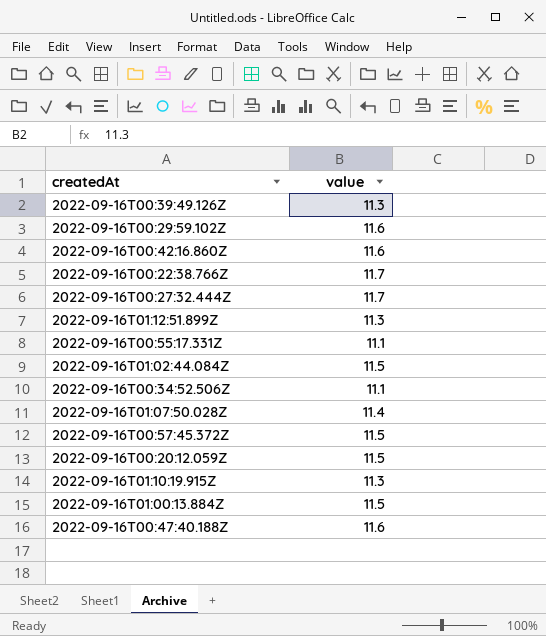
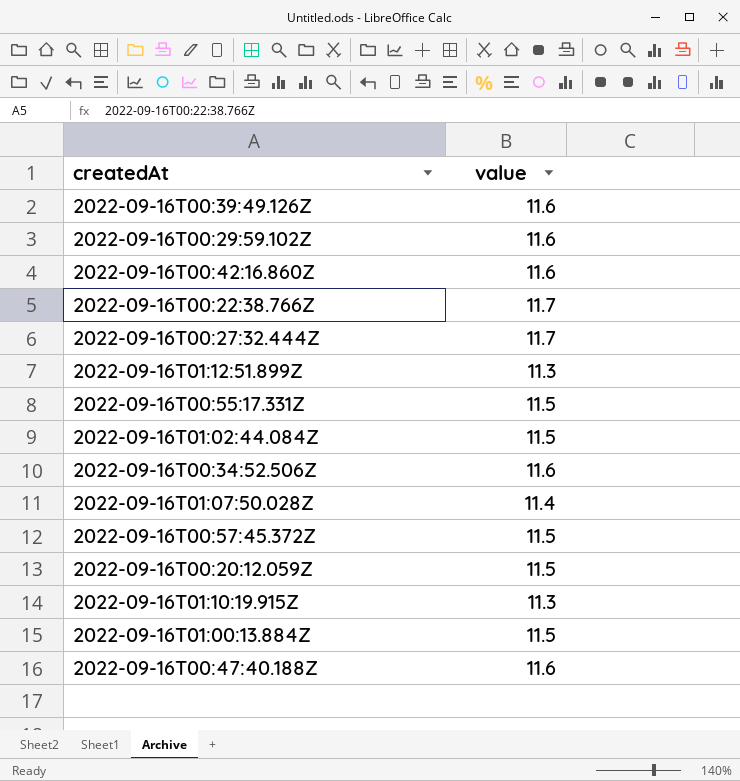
2022-09-16T00:39:49.126Z | value: 11.3 -> 11.6
2022-09-16T00:55:17.331Z | value: 11.1 -> 11.5
2022-09-16T00:34:52.506Z | value: 11.1 -> 11.6

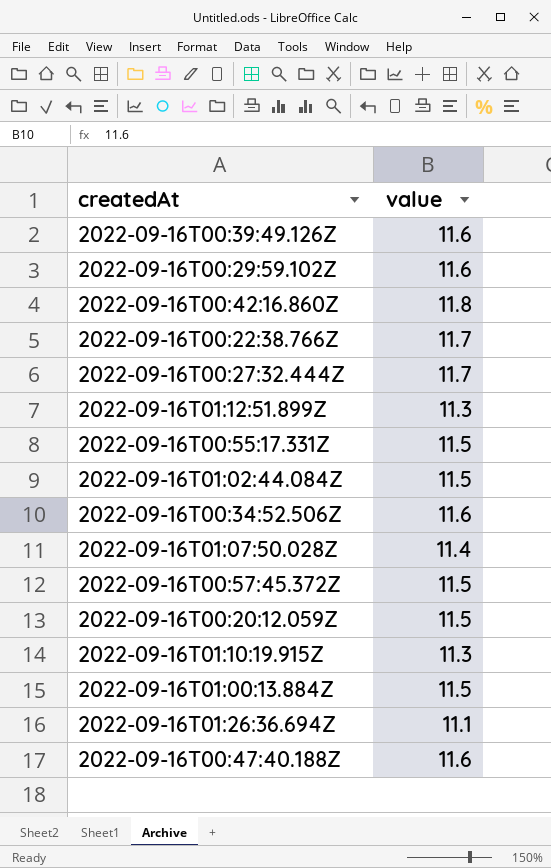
2022-09-16T00:42:16.860Z | value: 11.6 -> 11.8
row 2022-09-16T01:26:36.694Z: none -> 11.1

